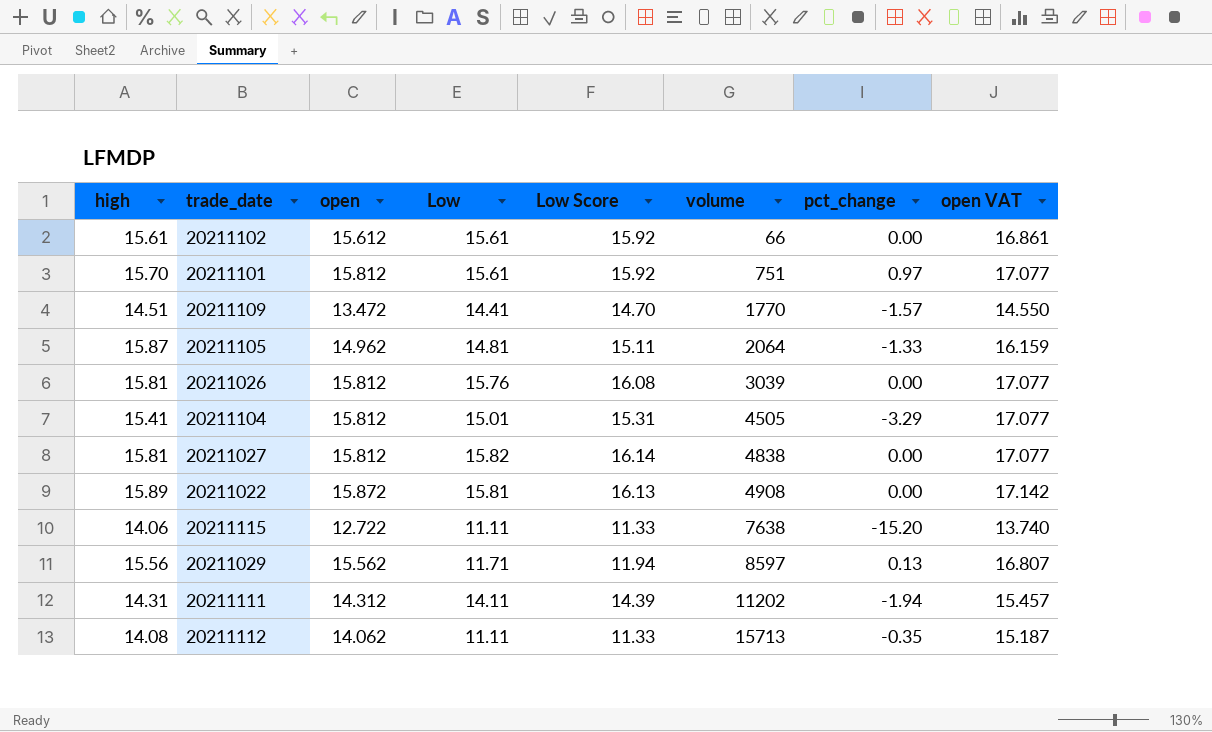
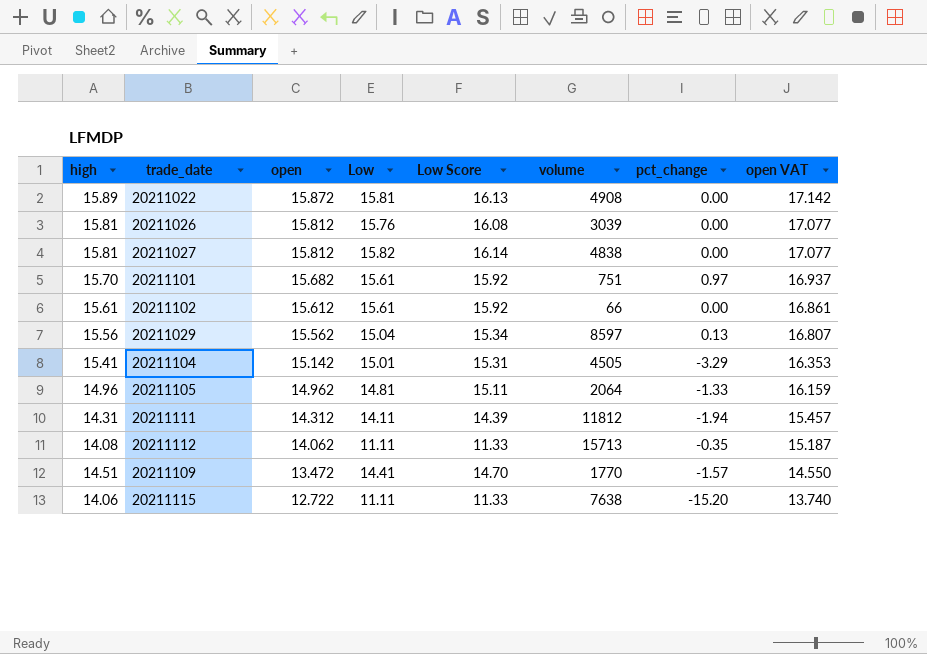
row order: volume ascending -> open descending
20211101 | open: 15.812 -> 15.682
20211101 | open VAT: 17.077 -> 16.937
20211029 | Low: 11.71 -> 15.04
20211029 | Low Score: 11.94 -> 15.34
20211104 | open: 15.812 -> 15.142
20211104 | open VAT: 17.077 -> 16.353
20211105 | high: 15.87 -> 14.96
20211111 | volume: 11202 -> 11812

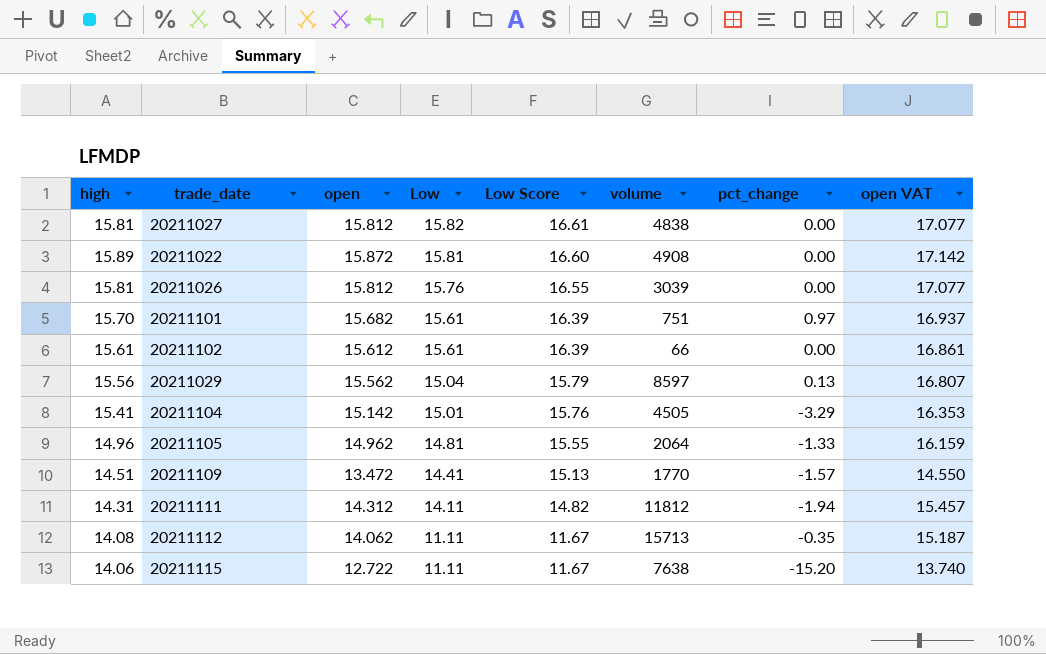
row order: open descending -> Low descending
column Low Score | formula: [Low] * 1.02 -> [Low] * 1.05

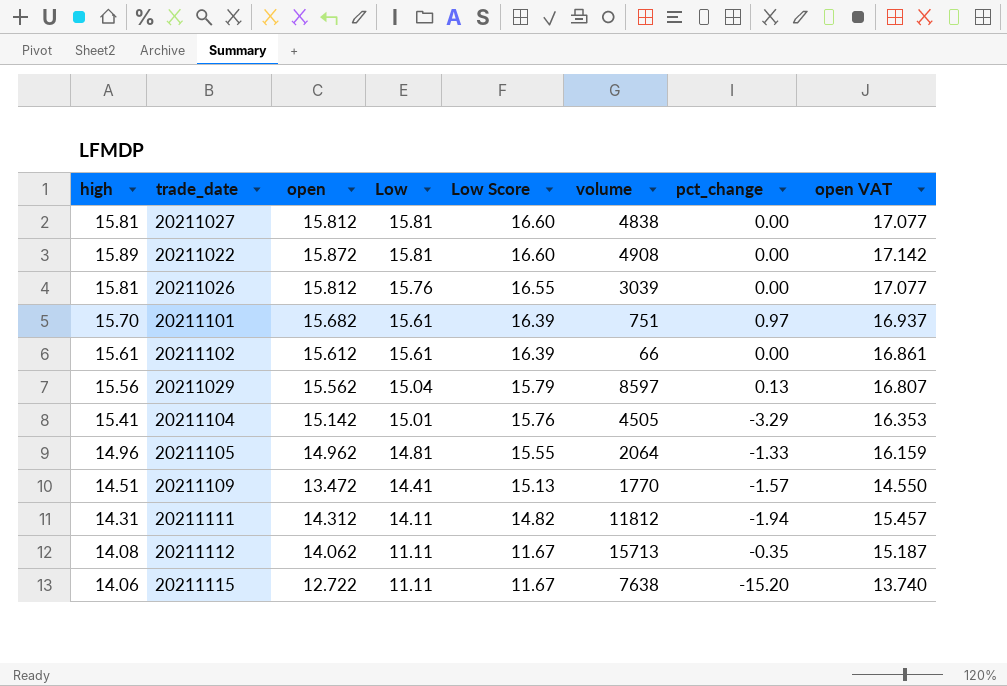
20211027 | Low: 15.82 -> 15.81
20211027 | Low Score: 16.61 -> 16.60

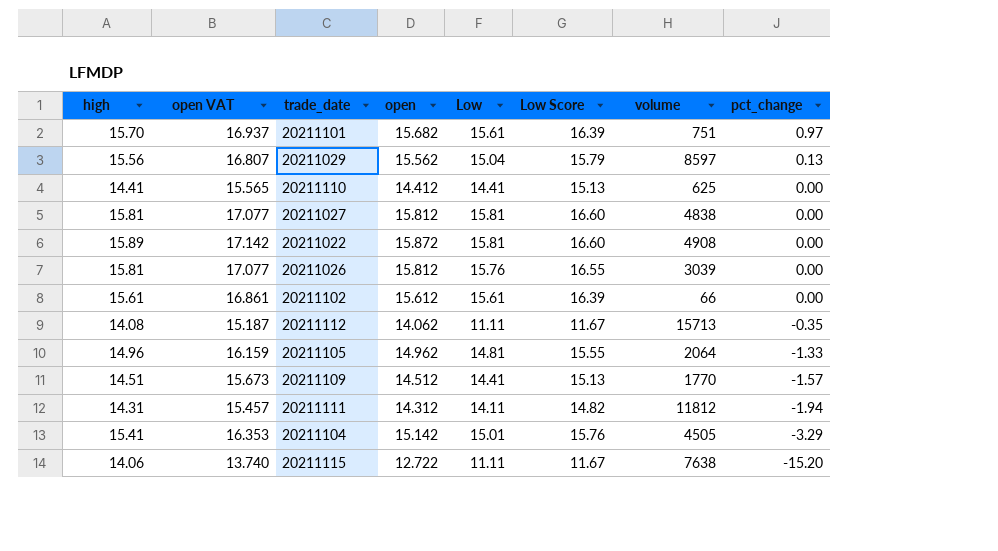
row order: Low descending -> pct_change descending
column open VAT | position: 8 -> 2
row 20211110: none -> 14.41 | 15.565 | 14.412 | 14.41 | 15.13 | 625 | 0.00
20211109 | open VAT: 14.550 -> 15.673
20211109 | open: 13.472 -> 14.512

